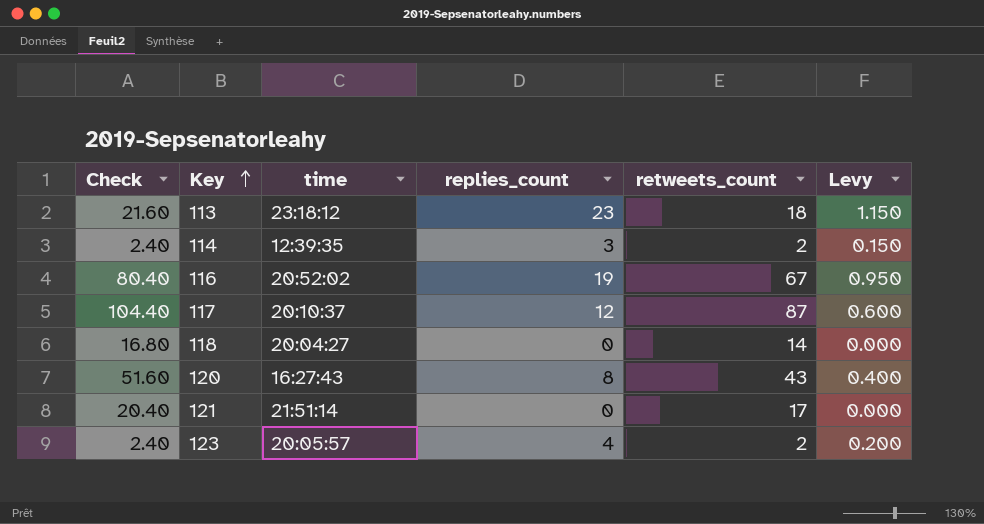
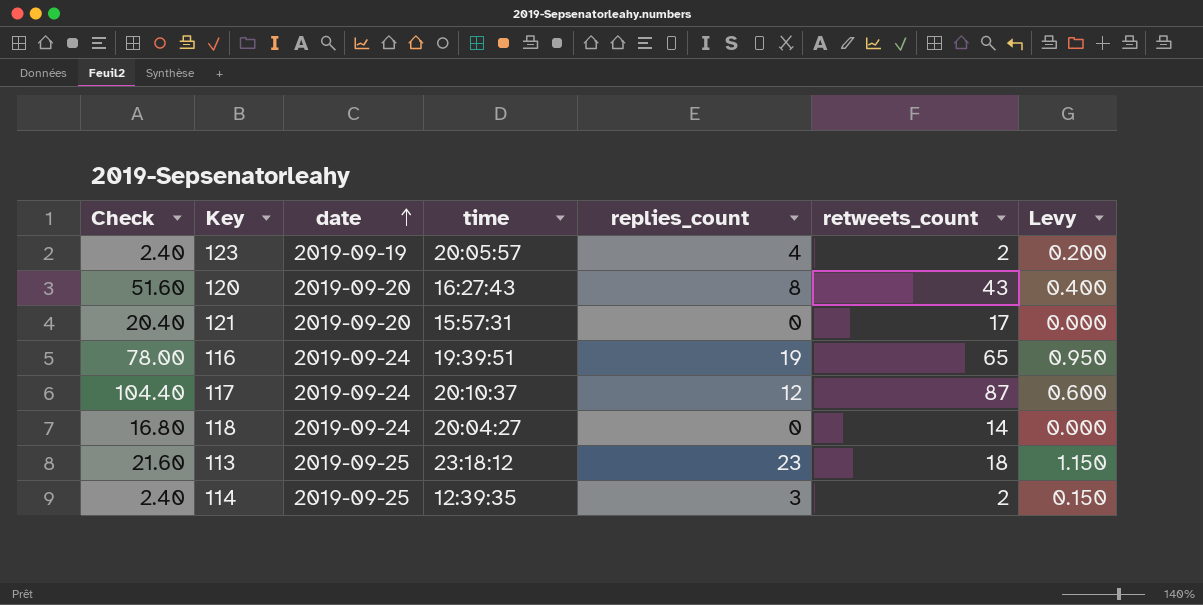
row order: Key ascending -> date ascending
column date | position: none -> 3
121 | time: 21:51:14 -> 15:57:31
116 | Check: 80.40 -> 78.00
116 | time: 20:52:02 -> 19:39:51
116 | retweets_count: 67 -> 65

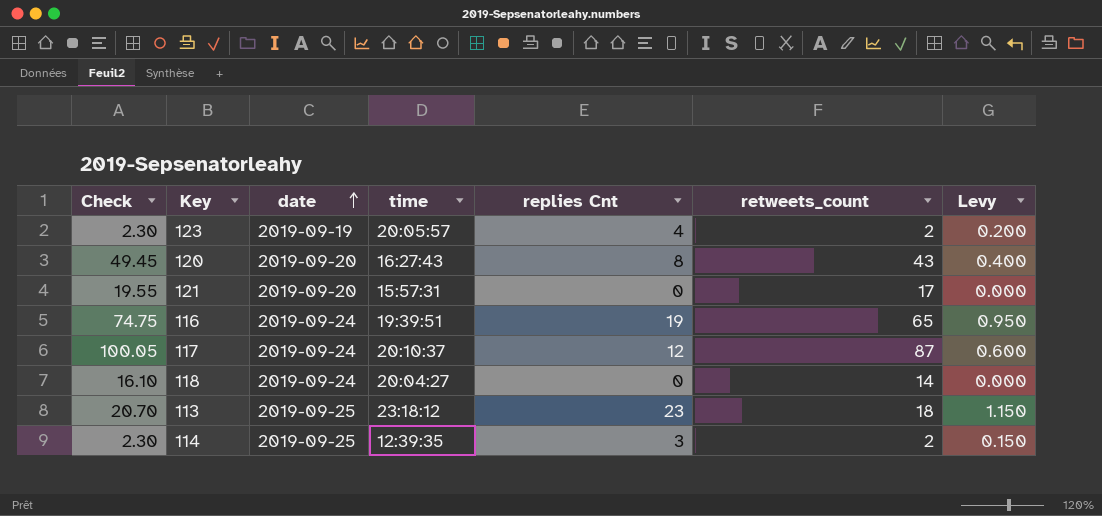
column Check | formula: [retweets_count] * 1.2 -> [retweets_count] * 1.15
column name: replies_count -> replies Cnt

